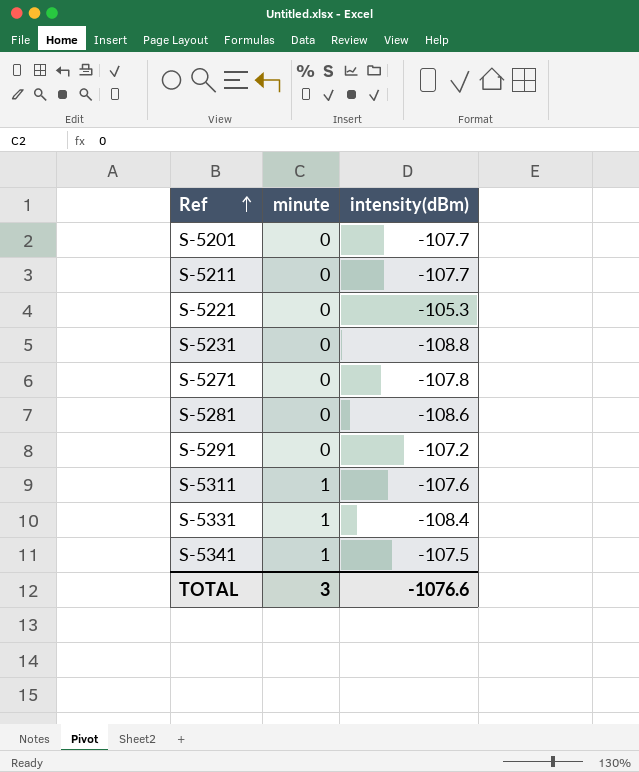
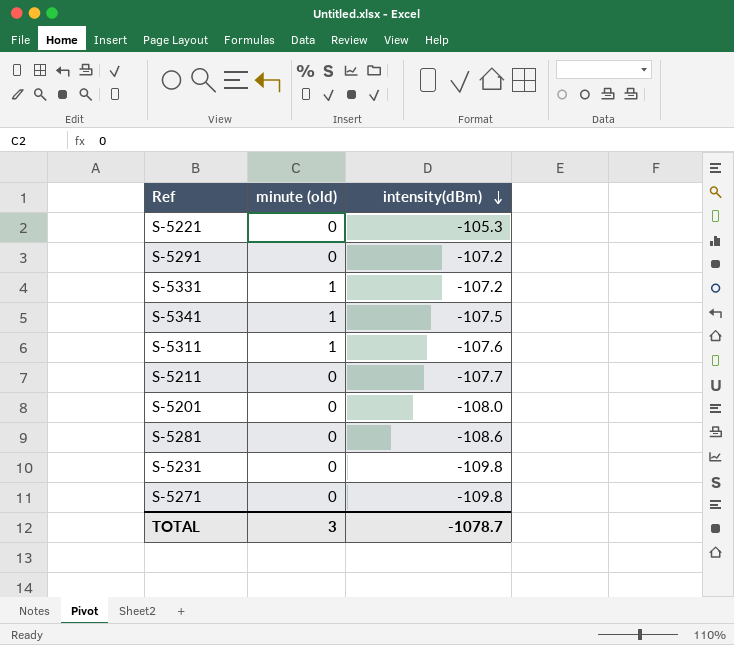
row order: Ref ascending -> intensity(dBm) descending
column name: minute -> minute (old)
S-5331 | intensity(dBm): -108.4 -> -107.2
S-5201 | intensity(dBm): -107.7 -> -108.0
S-5231 | intensity(dBm): -108.8 -> -109.8
S-5271 | intensity(dBm): -107.8 -> -109.8
TOTAL | intensity(dBm): -1076.6 -> -1078.7

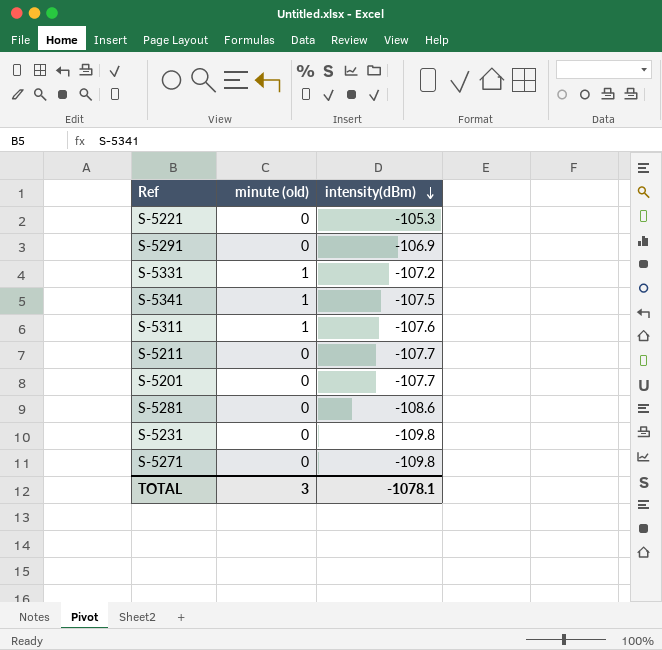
S-5291 | intensity(dBm): -107.2 -> -106.9
S-5201 | intensity(dBm): -108.0 -> -107.7
TOTAL | intensity(dBm): -1078.7 -> -1078.1

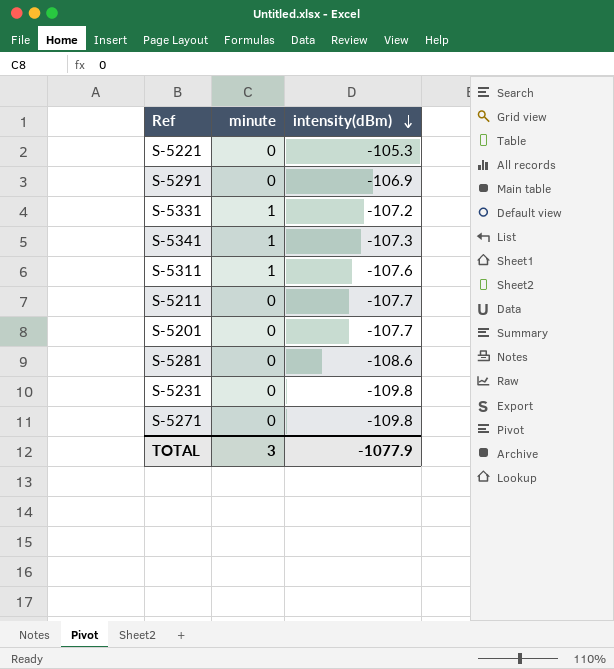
column name: minute (old) -> minute
S-5341 | intensity(dBm): -107.5 -> -107.3
TOTAL | intensity(dBm): -1078.1 -> -1077.9

